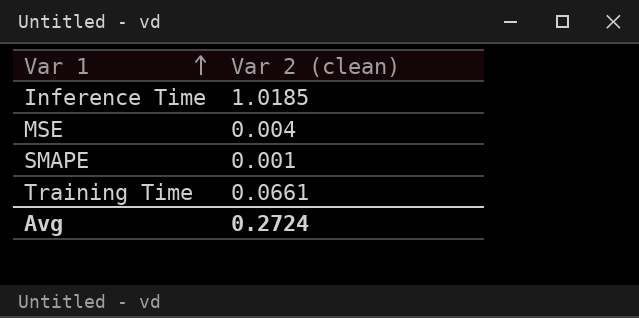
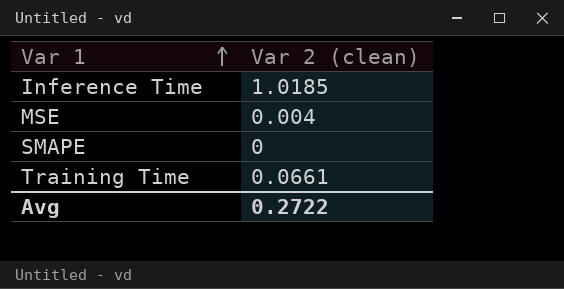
SMAPE | Var 2 (clean): 0.001 -> 0
Avg | Var 2 (clean): 0.2724 -> 0.2722

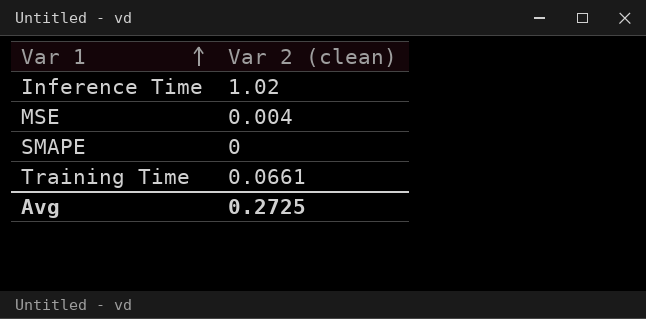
Inference Time | Var 2 (clean): 1.0185 -> 1.02
Avg | Var 2 (clean): 0.2722 -> 0.2725

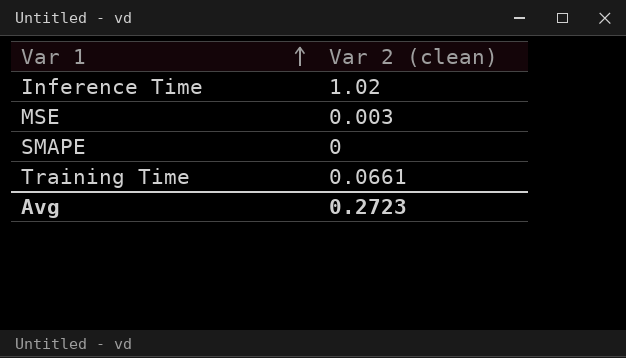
MSE | Var 2 (clean): 0.004 -> 0.003
Avg | Var 2 (clean): 0.2725 -> 0.2723

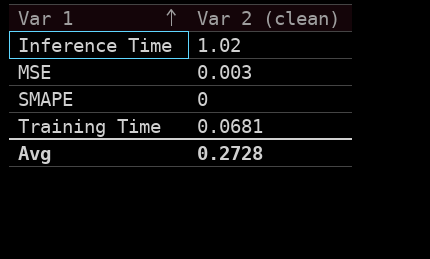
Training Time | Var 2 (clean): 0.0661 -> 0.0681
Avg | Var 2 (clean): 0.2723 -> 0.2728

